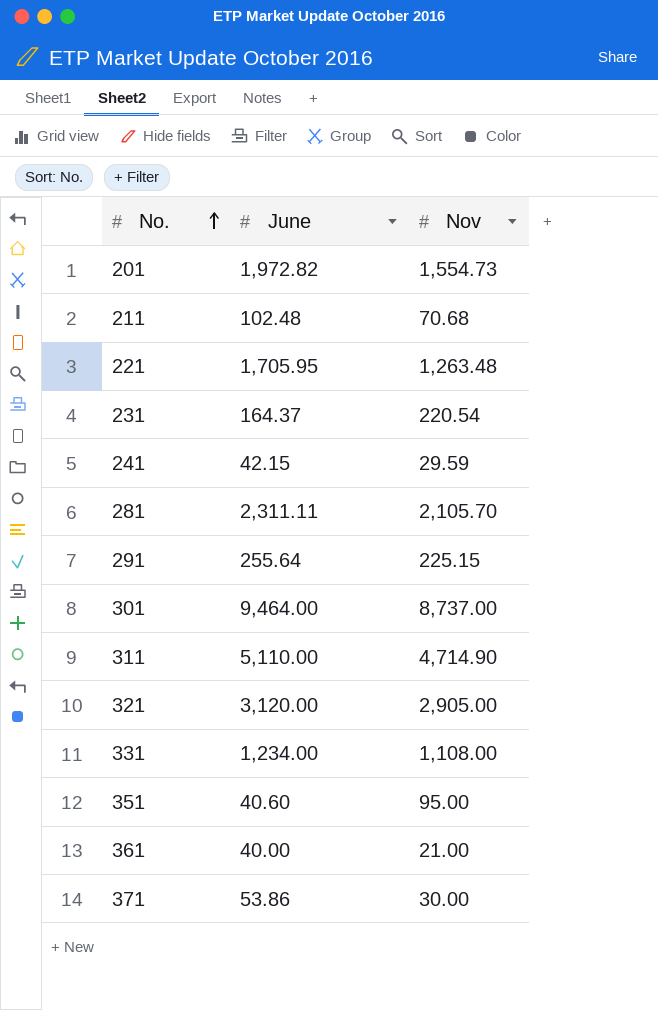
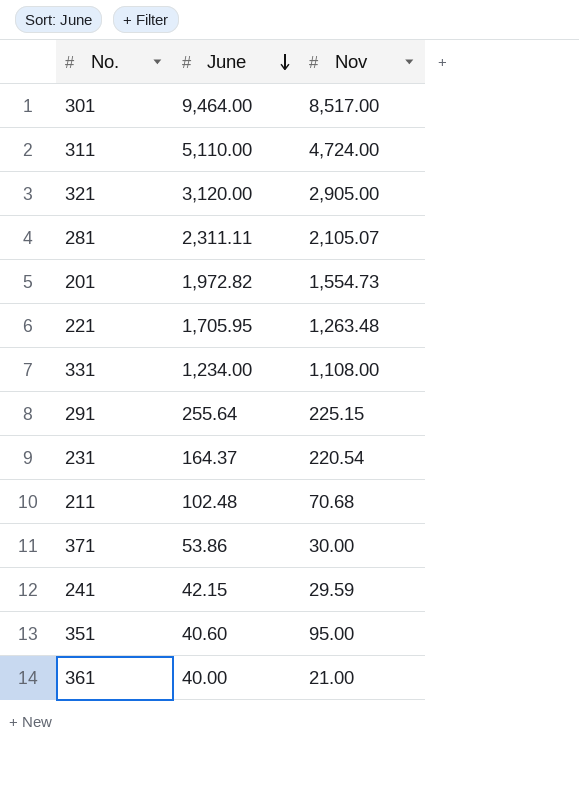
row order: No. ascending -> June descending
301 | Nov: 8,737.00 -> 8,517.00
311 | Nov: 4,714.90 -> 4,724.00
281 | Nov: 2,105.70 -> 2,105.07

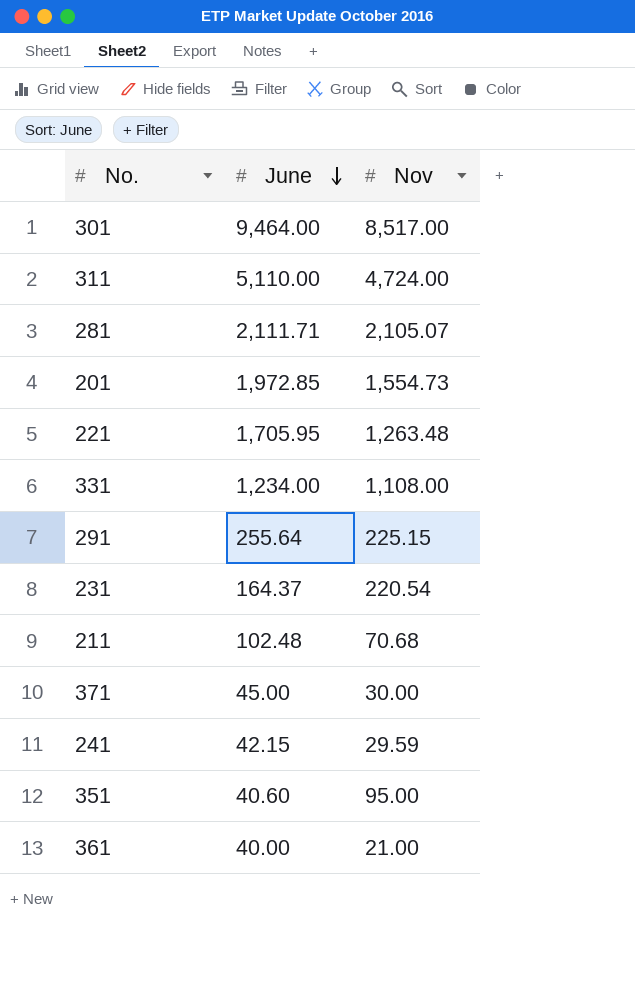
row 321: 3,120.00 | 2,905.00 -> none
281 | June: 2,311.11 -> 2,111.71
201 | June: 1,972.82 -> 1,972.85
371 | June: 53.86 -> 45.00

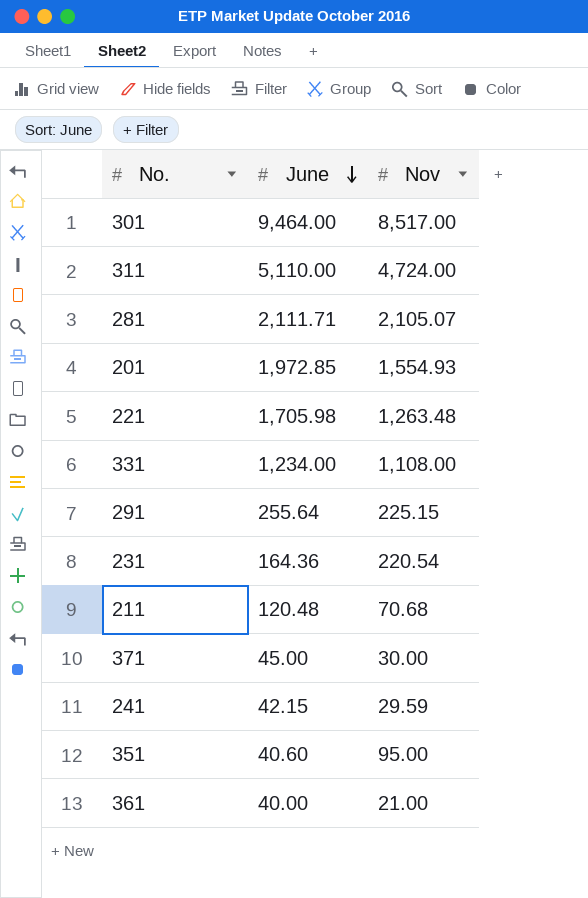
201 | Nov: 1,554.73 -> 1,554.93
221 | June: 1,705.95 -> 1,705.98
231 | June: 164.37 -> 164.36
211 | June: 102.48 -> 120.48

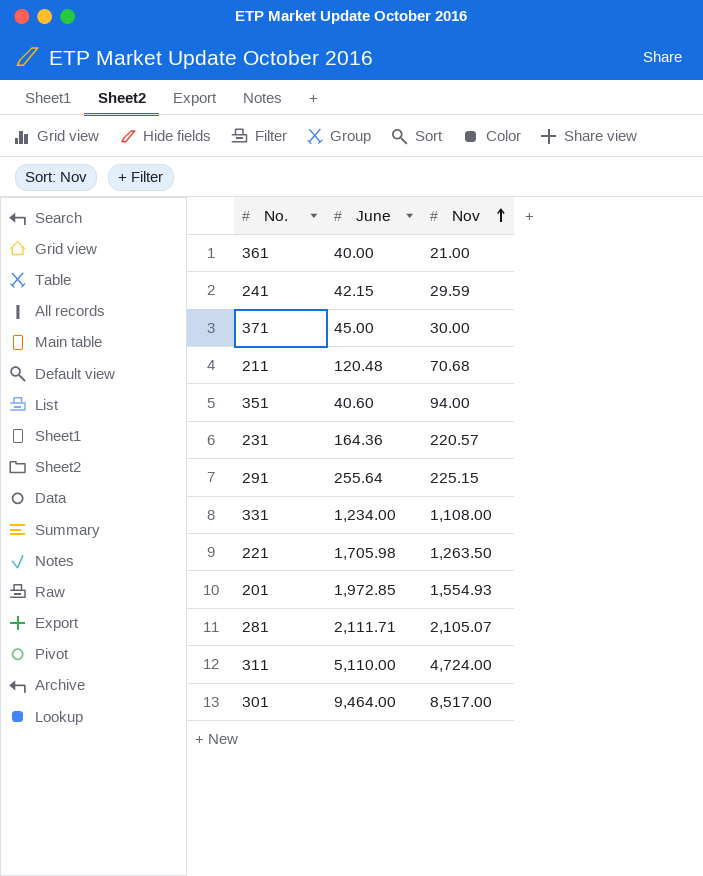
row order: June descending -> Nov ascending
351 | Nov: 95.00 -> 94.00
231 | Nov: 220.54 -> 220.57
221 | Nov: 1,263.48 -> 1,263.50

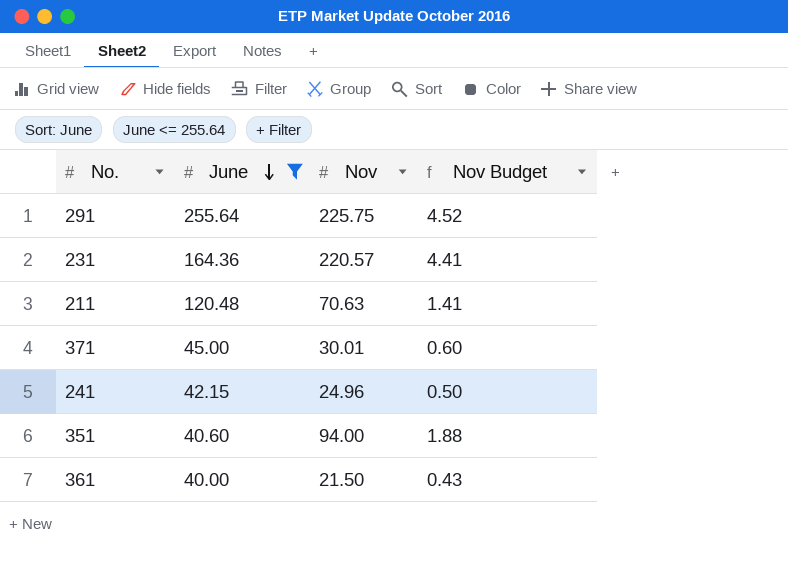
filter: none -> June <= 255.64
row order: Nov ascending -> June descending
column Nov Budget | formula: none -> [Nov] * 0.02
291 | Nov: 225.15 -> 225.75
211 | Nov: 70.68 -> 70.63
371 | Nov: 30.00 -> 30.01
241 | Nov: 29.59 -> 24.96
361 | Nov: 21.00 -> 21.50

